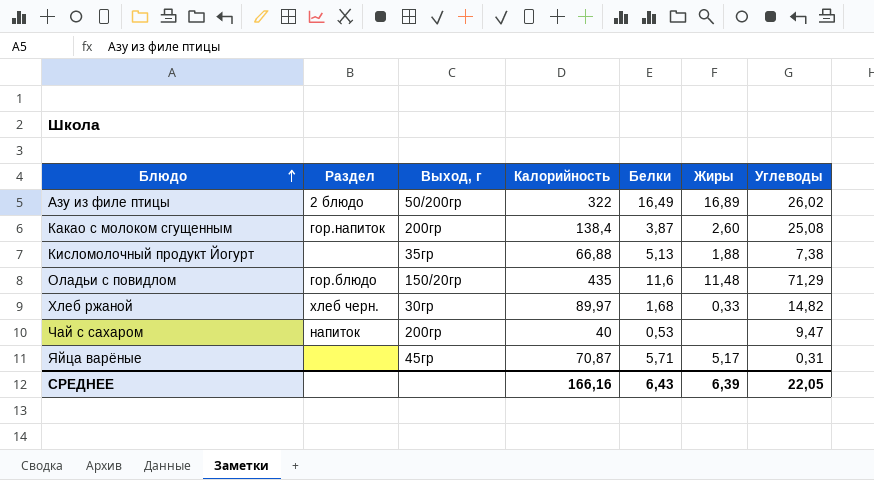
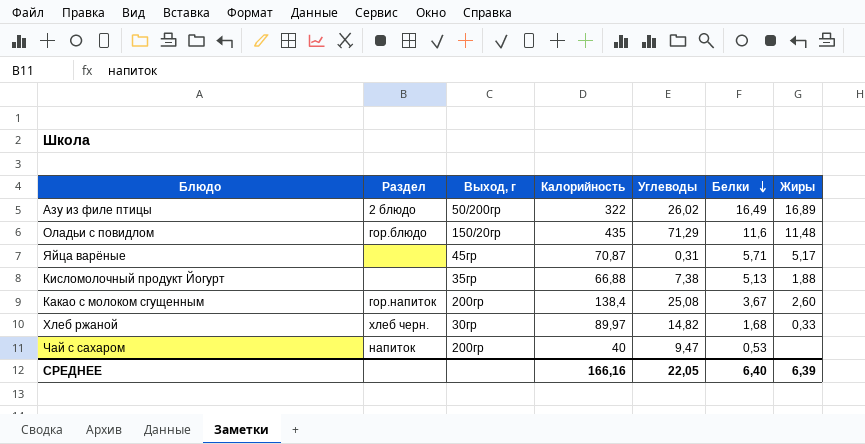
row order: Блюдо ascending -> Белки descending
column Углеводы | position: 7 -> 5
Какао с молоком сгущенным | Белки: 3,87 -> 3,67
СРЕДНЕЕ | Белки: 6,43 -> 6,40

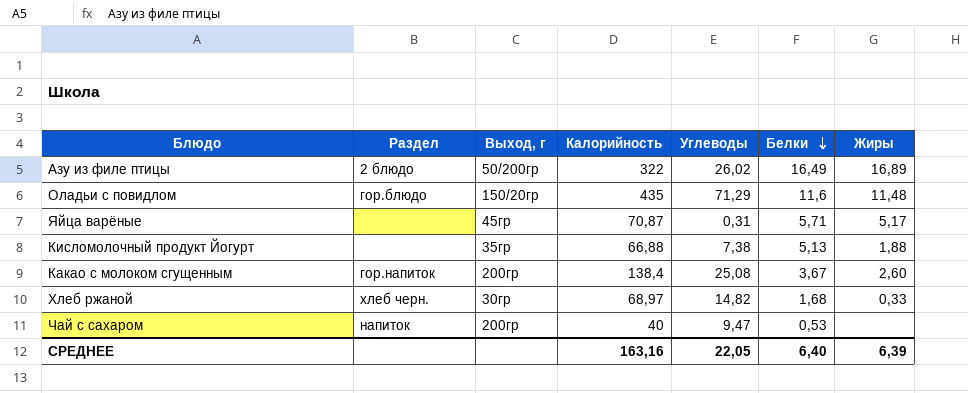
Хлеб ржаной | Калорийность: 89,97 -> 68,97
СРЕДНЕЕ | Калорийность: 166,16 -> 163,16

